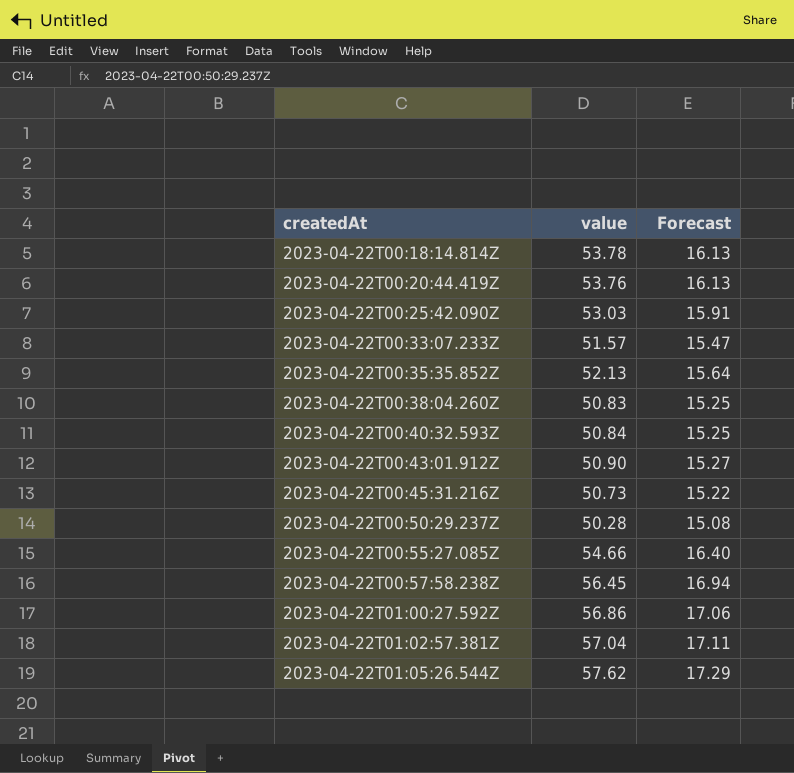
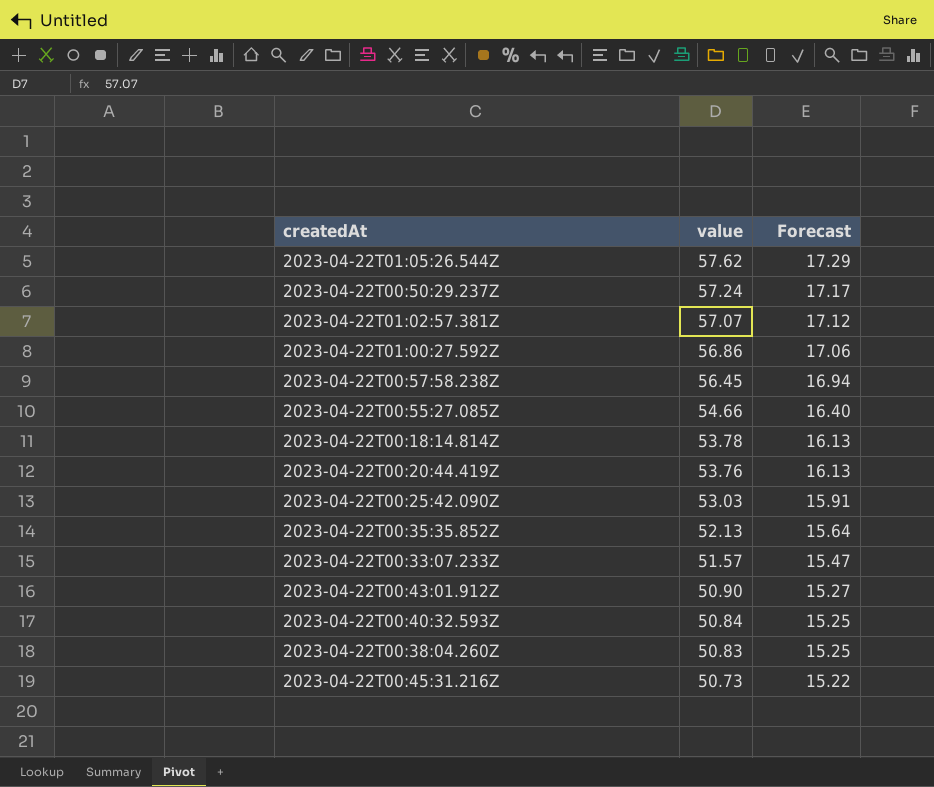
row order: createdAt ascending -> value descending
2023-04-22T00:50:29.237Z | value: 50.28 -> 57.24
2023-04-22T00:50:29.237Z | Forecast: 15.08 -> 17.17
2023-04-22T01:02:57.381Z | value: 57.04 -> 57.07
2023-04-22T01:02:57.381Z | Forecast: 17.11 -> 17.12

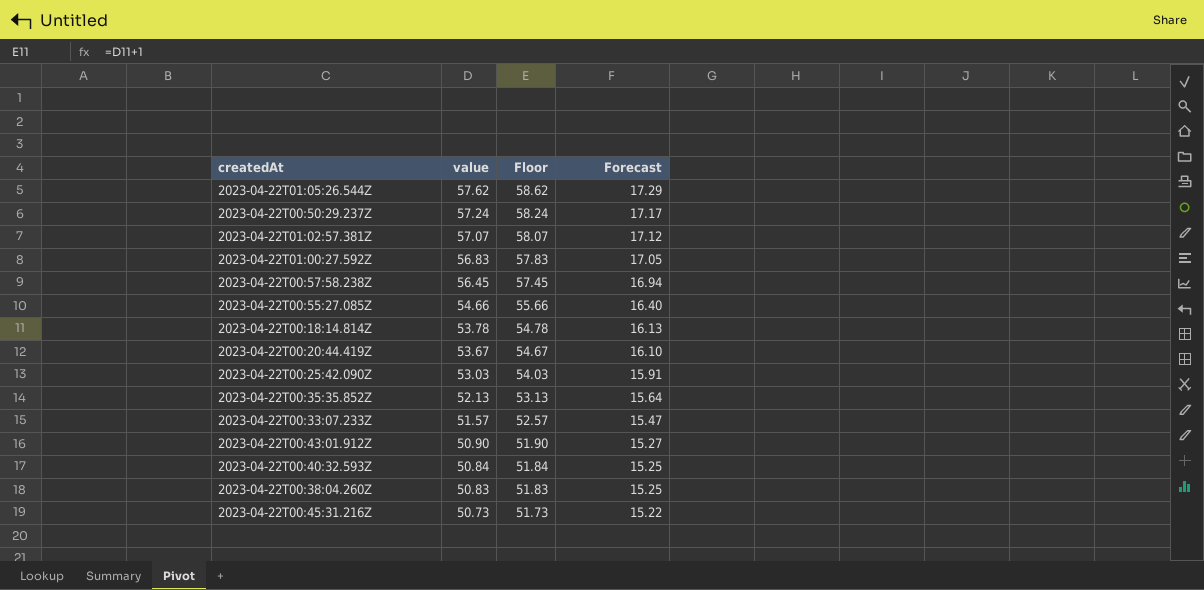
column Floor | formula: none -> [value] + 1
2023-04-22T01:00:27.592Z | value: 56.86 -> 56.83
2023-04-22T01:00:27.592Z | Forecast: 17.06 -> 17.05
2023-04-22T00:20:44.419Z | value: 53.76 -> 53.67
2023-04-22T00:20:44.419Z | Forecast: 16.13 -> 16.10

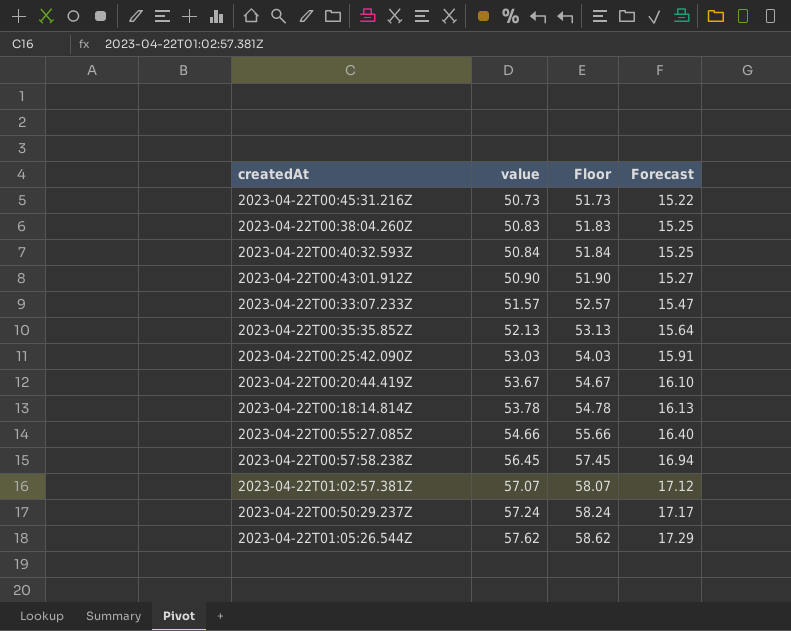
row order: value descending -> value ascending
row 2023-04-22T01:00:27.592Z: 56.83 | 57.83 | 17.05 -> none

